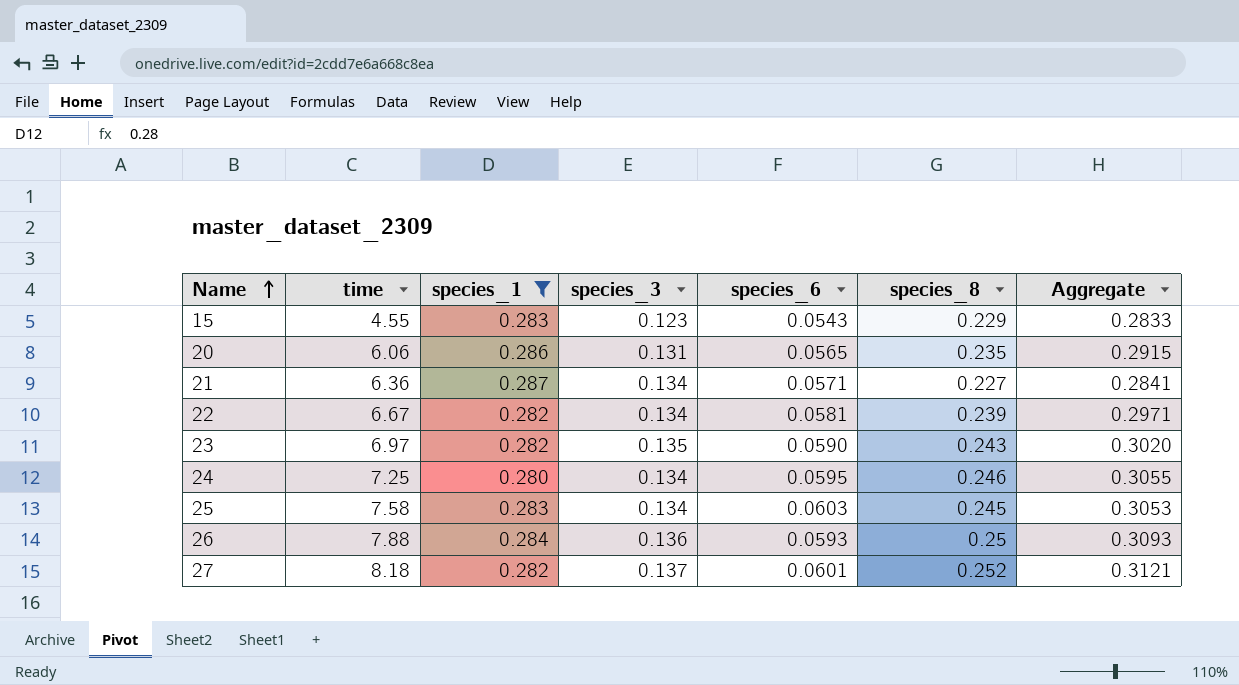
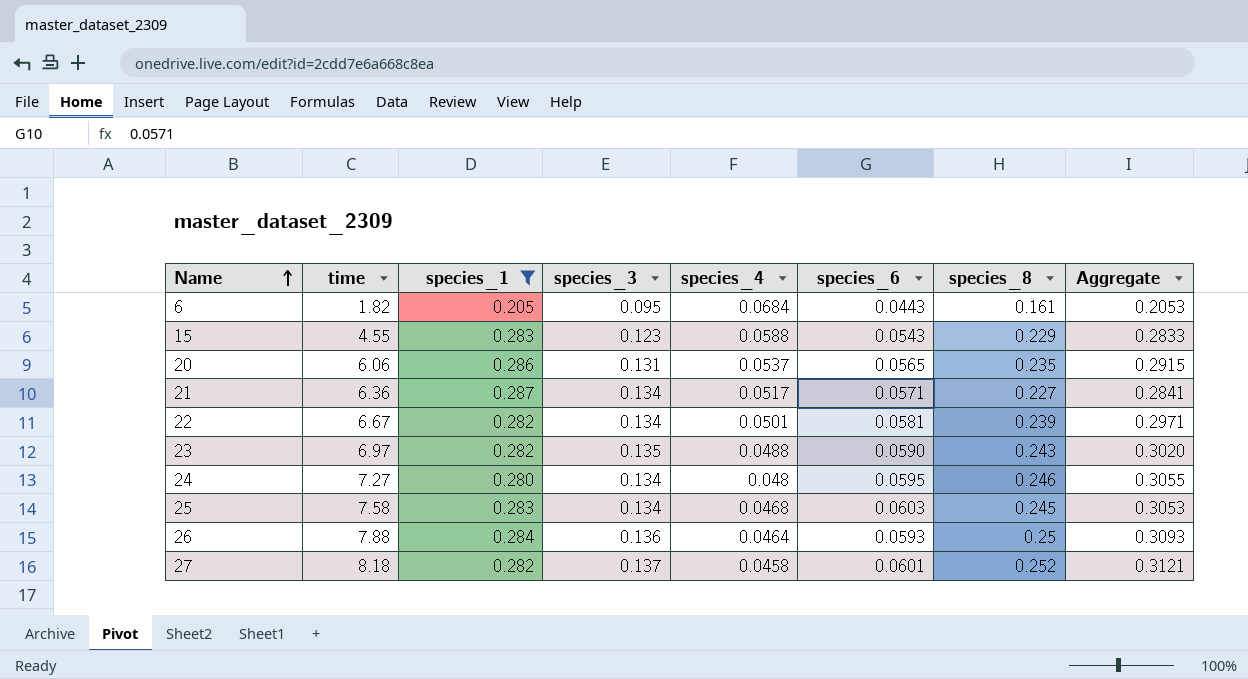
column species_4 | position: none -> 5
row 6: none -> 1.82 | 0.205 | 0.095 | 0.0684 | 0.0443 | 0.161 | 0.2053
24 | time: 7.25 -> 7.27

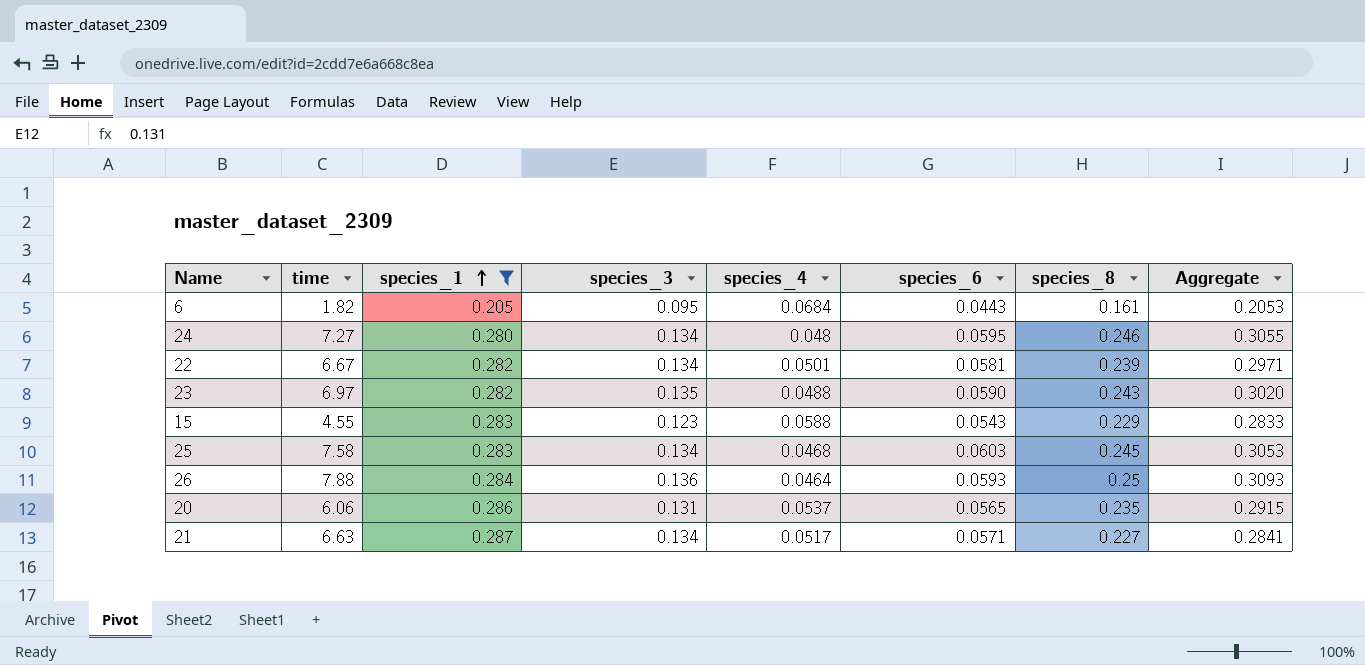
row order: Name ascending -> species_1 ascending
row 27: 8.18 | 0.282 | 0.137 | 0.0458 | 0.0601 | 0.252 | 0.3121 -> none
21 | time: 6.36 -> 6.63

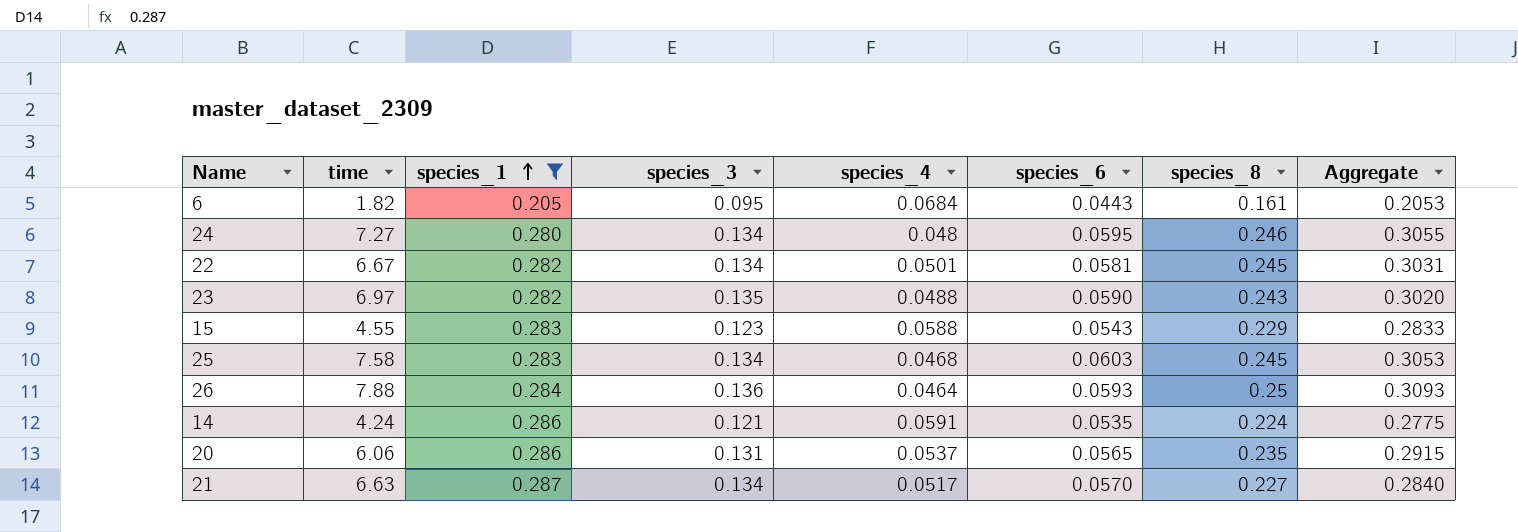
22 | species_8: 0.239 -> 0.245
22 | Aggregate: 0.2971 -> 0.3031
row 14: none -> 4.24 | 0.286 | 0.121 | 0.0591 | 0.0535 | 0.224 | 0.2775
21 | species_6: 0.0571 -> 0.0570
21 | Aggregate: 0.2841 -> 0.2840

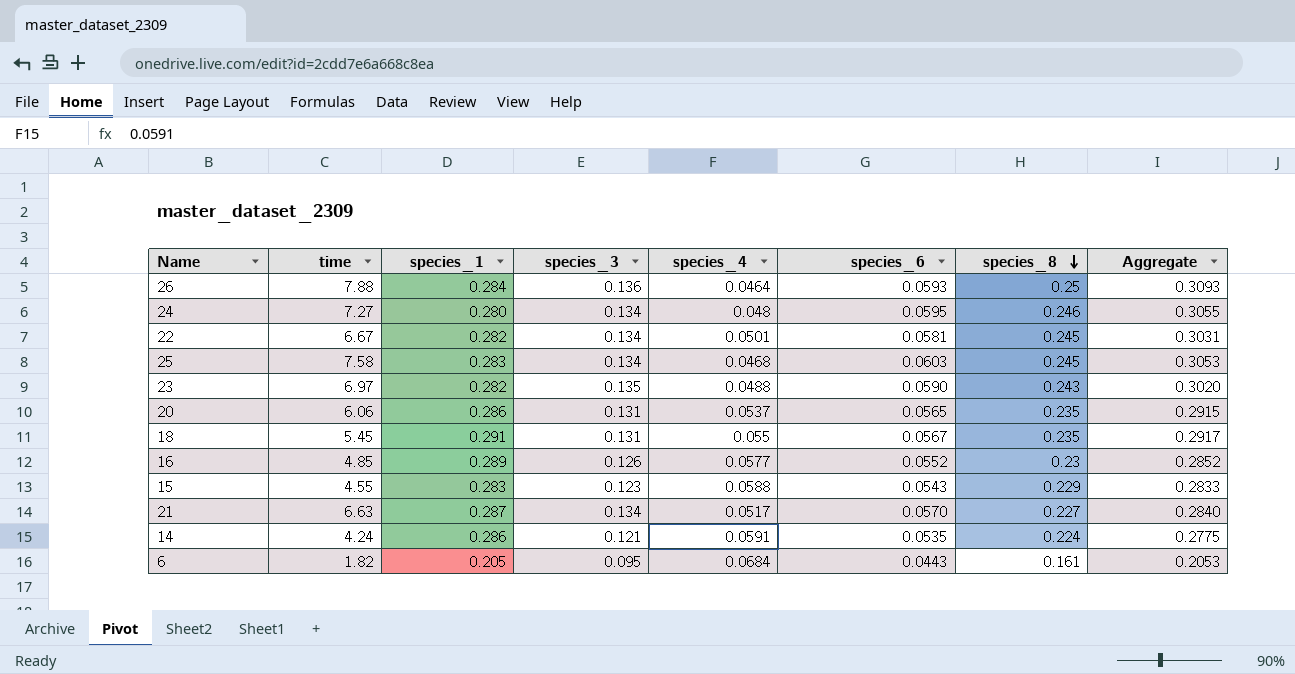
filter: species_1 <= 0.287 -> none
row order: species_1 ascending -> species_8 descending

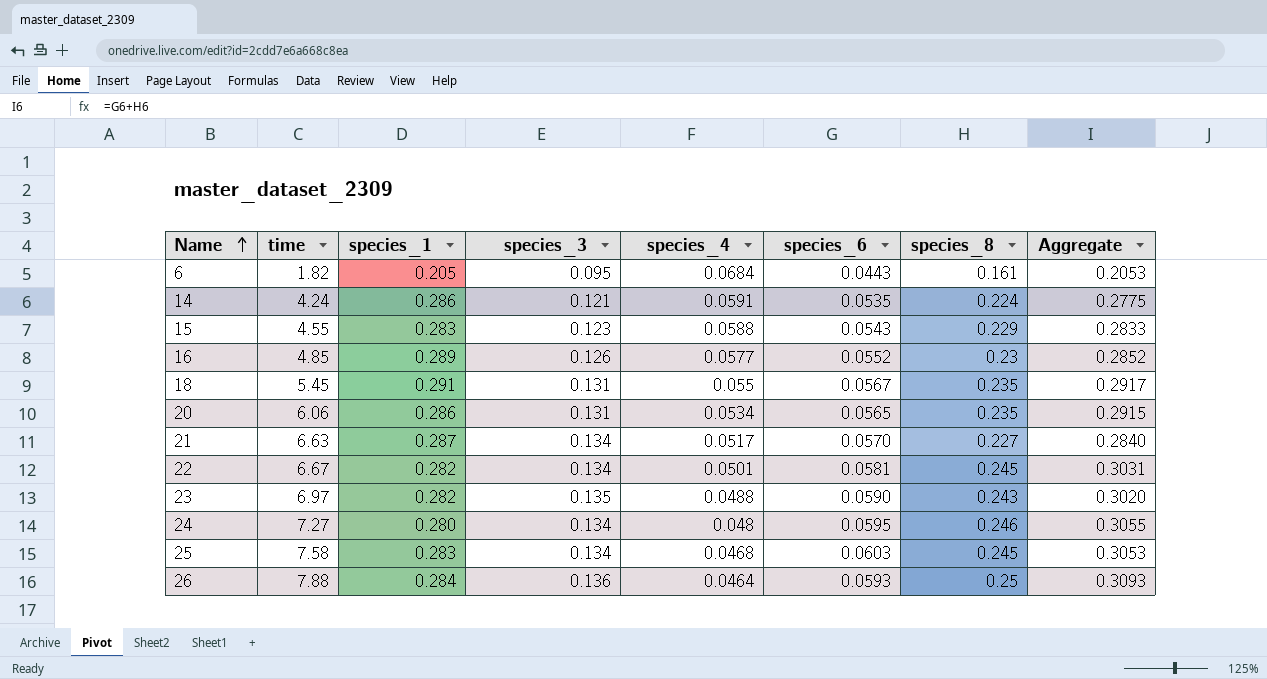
row order: species_8 descending -> Name ascending
20 | species_4: 0.0537 -> 0.0534

